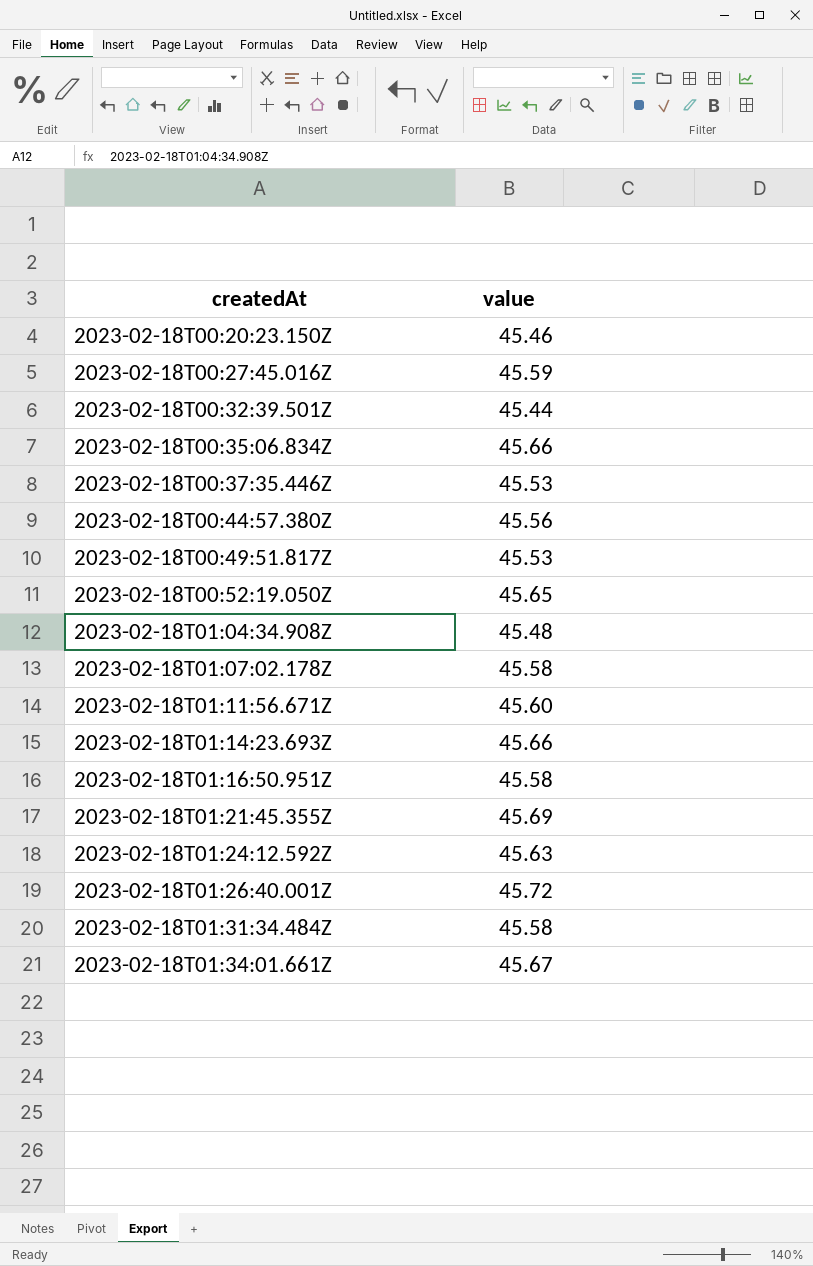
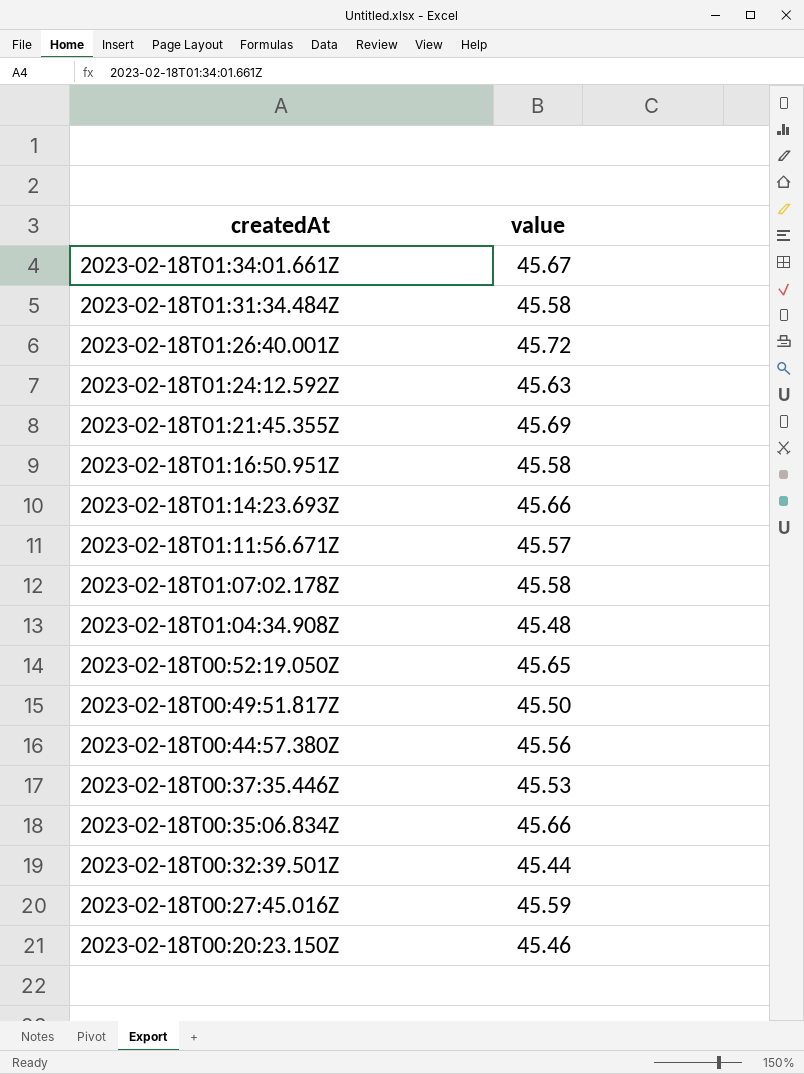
row order: createdAt ascending -> createdAt descending
2023-02-18T01:11:56.671Z | value: 45.60 -> 45.57
2023-02-18T00:49:51.817Z | value: 45.53 -> 45.50

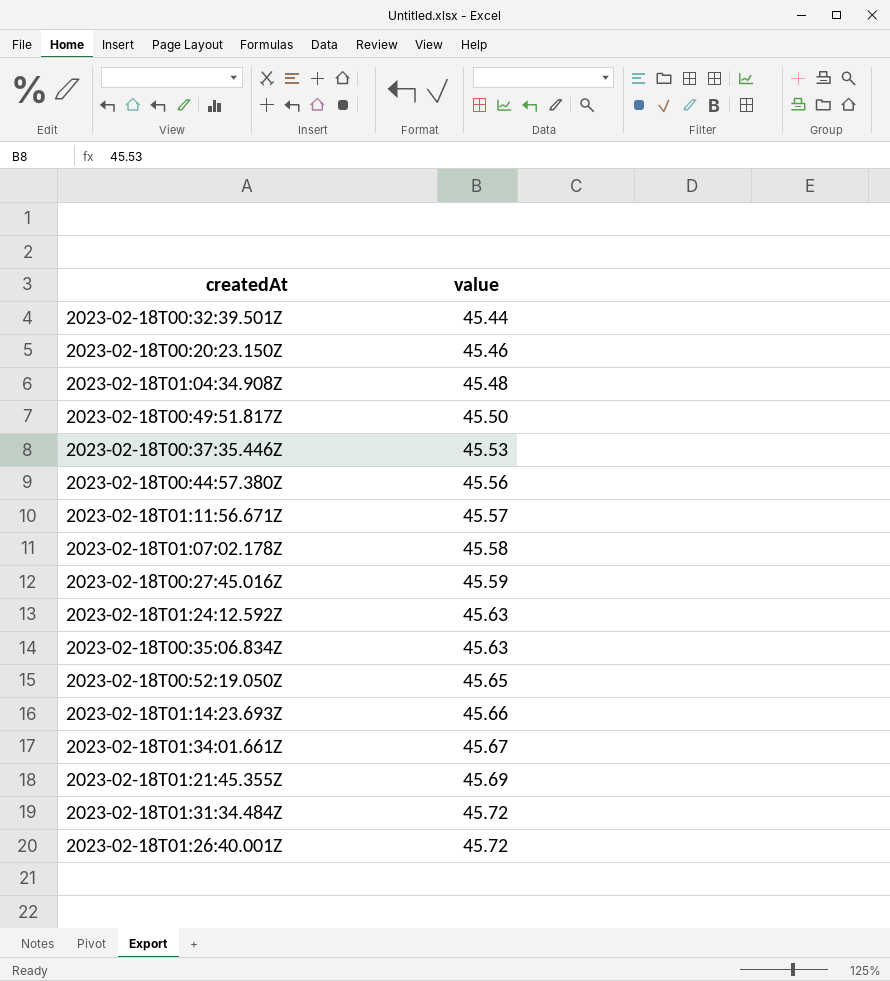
row order: createdAt descending -> value ascending
row 2023-02-18T01:16:50.951Z: 45.58 -> none
2023-02-18T00:35:06.834Z | value: 45.66 -> 45.63
2023-02-18T01:31:34.484Z | value: 45.58 -> 45.72

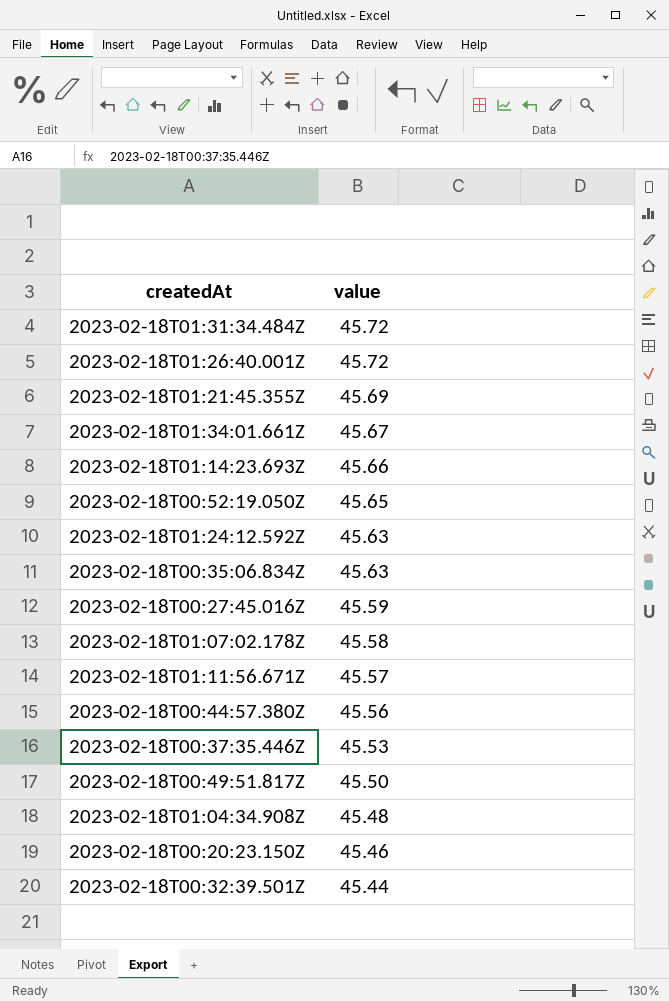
row order: value ascending -> value descending

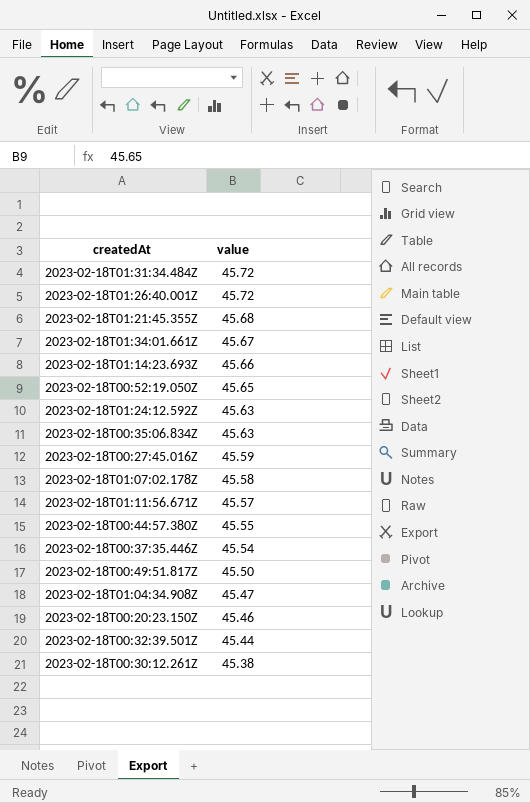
2023-02-18T01:21:45.355Z | value: 45.69 -> 45.68
2023-02-18T00:44:57.380Z | value: 45.56 -> 45.55
2023-02-18T00:37:35.446Z | value: 45.53 -> 45.54
2023-02-18T01:04:34.908Z | value: 45.48 -> 45.47
row 2023-02-18T00:30:12.261Z: none -> 45.38

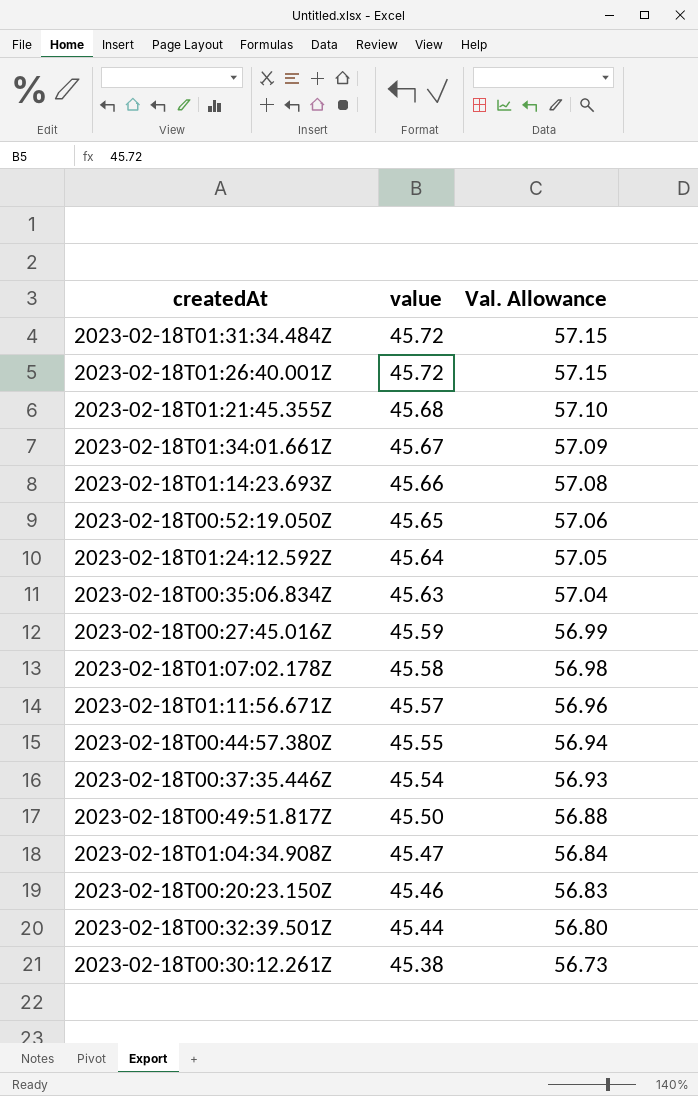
column Val. Allowance | formula: none -> [value] * 1.25
2023-02-18T01:24:12.592Z | value: 45.63 -> 45.64

